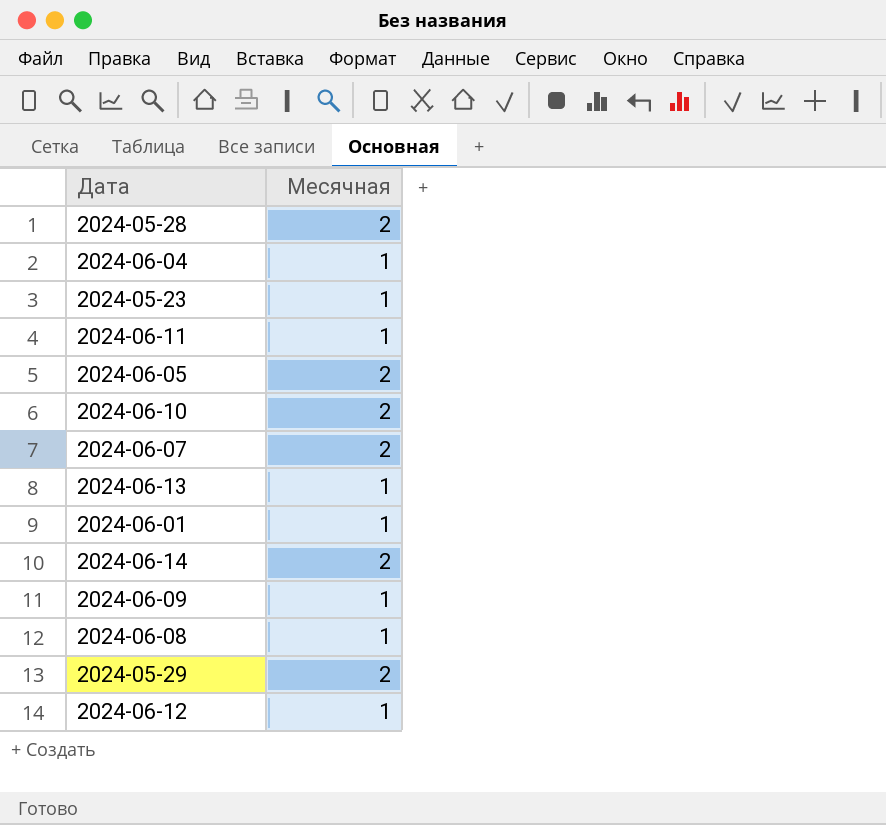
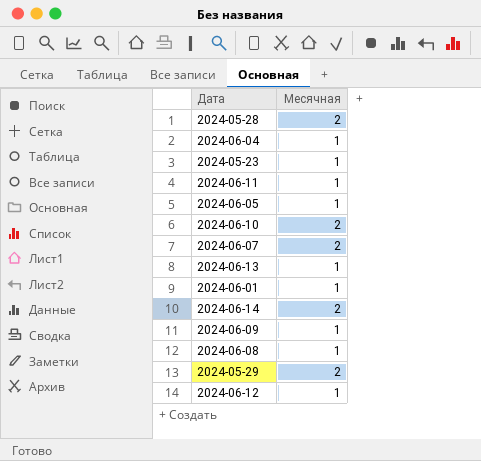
2024-06-05 | Месячная: 2 -> 1

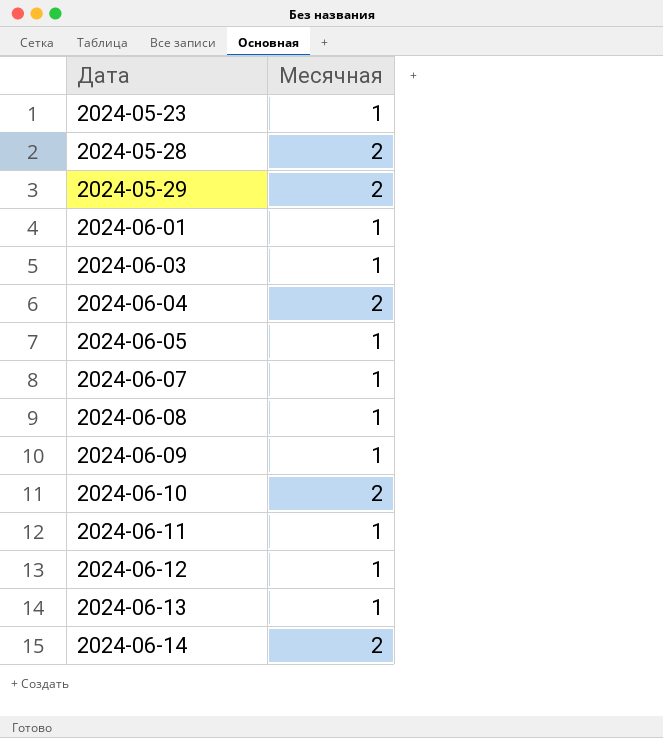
row order: none -> Дата ascending
row 2024-06-03: none -> 1
2024-06-04 | Месячная: 1 -> 2
2024-06-07 | Месячная: 2 -> 1

